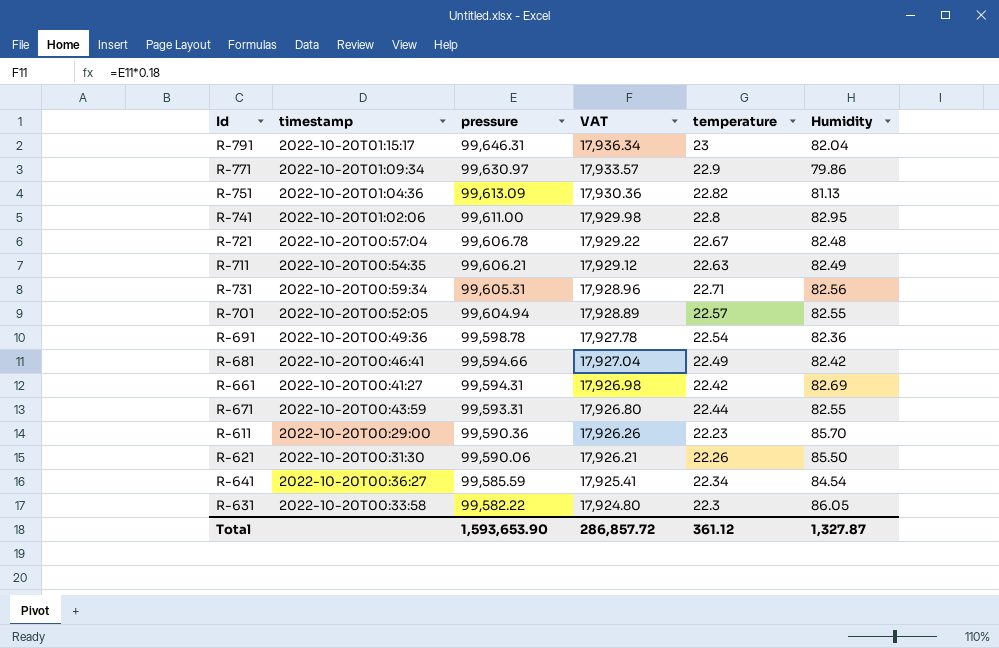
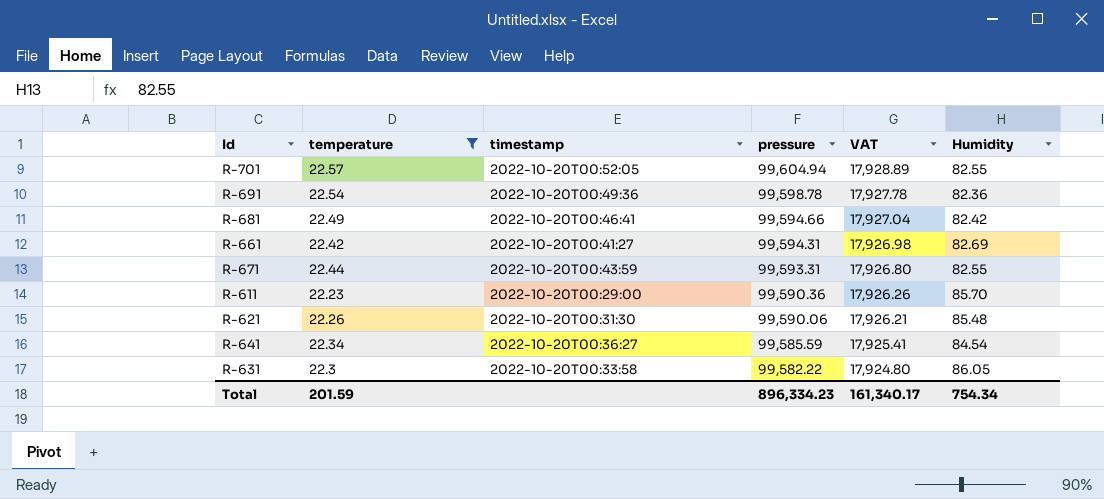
filter: none -> temperature <= 22.57
column temperature | position: 5 -> 2
R-621 | Humidity: 85.50 -> 85.48
Total | temperature: 361.12 -> 201.59
Total | pressure: 1,593,653.90 -> 896,334.23
Total | VAT: 286,857.72 -> 161,340.17
Total | Humidity: 1,327.87 -> 754.34

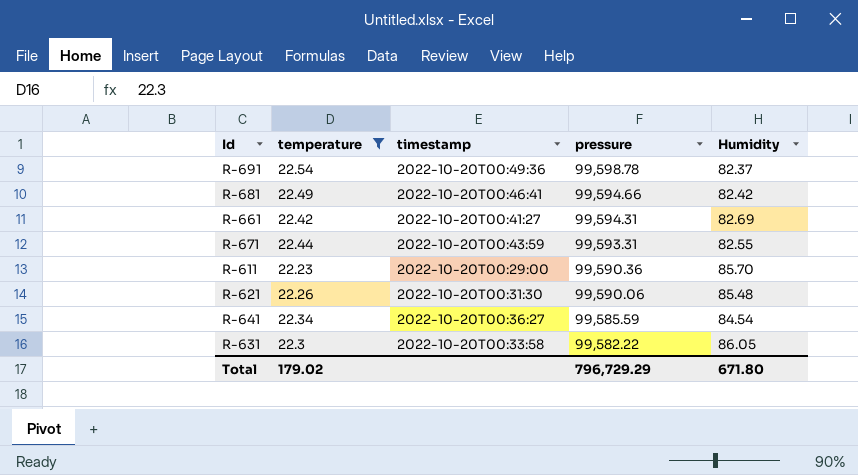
column VAT | formula: [pressure] * 0.18 -> none
row R-701: 22.57 | 2022-10-20T00:52:05 | 99,604.94 | 17,928.89 | 82.55 -> none
R-691 | Humidity: 82.36 -> 82.37
Total | temperature: 201.59 -> 179.02
Total | pressure: 896,334.23 -> 796,729.29
Total | Humidity: 754.34 -> 671.80

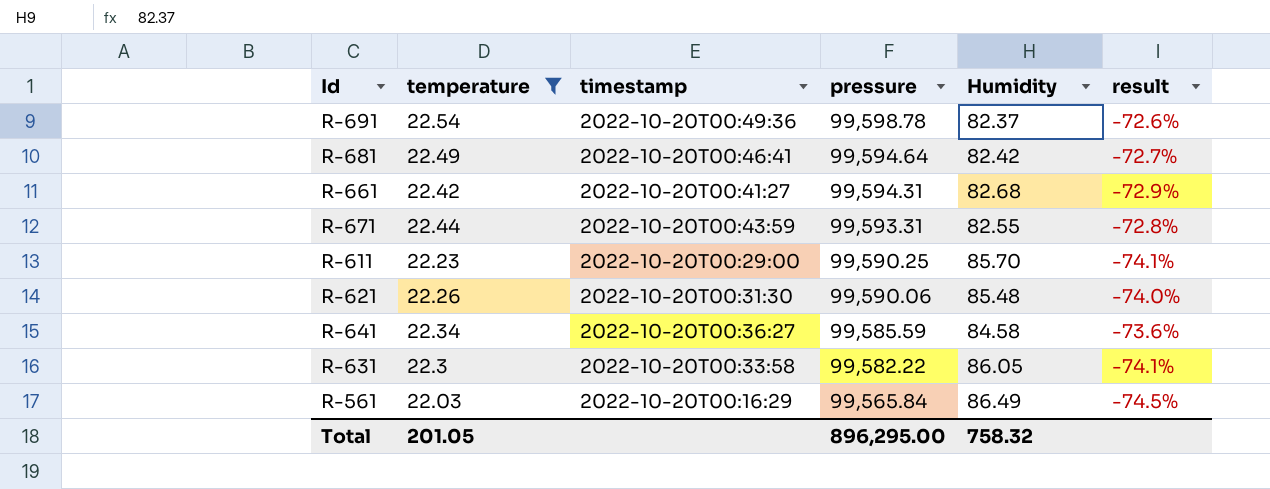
column result | formula: none -> ([temperature] - [Humidity]) / [Humidity]
R-681 | pressure: 99,594.66 -> 99,594.64
R-661 | Humidity: 82.69 -> 82.68
R-611 | pressure: 99,590.36 -> 99,590.25
R-641 | Humidity: 84.54 -> 84.58
row R-561: none -> 22.03 | 2022-10-20T00:16:29 | 99,565.84 | 86.49 | -74.5%
Total | temperature: 179.02 -> 201.05
Total | pressure: 796,729.29 -> 896,295.00
Total | Humidity: 671.80 -> 758.32

